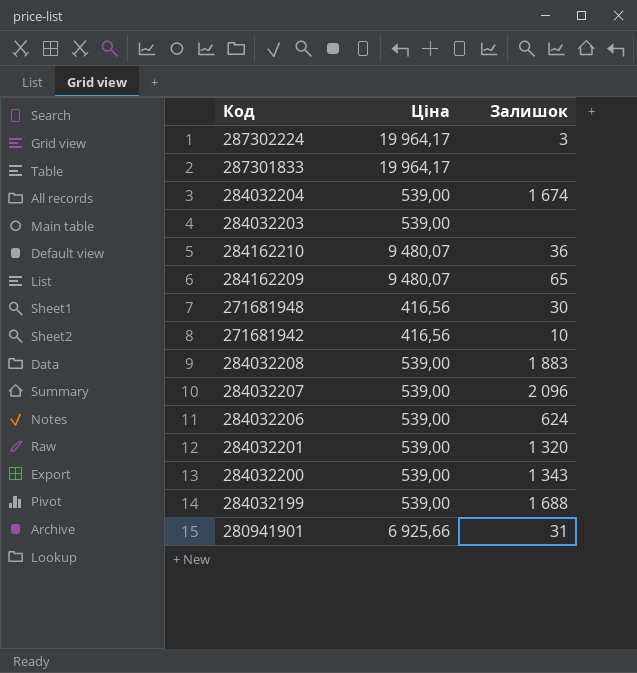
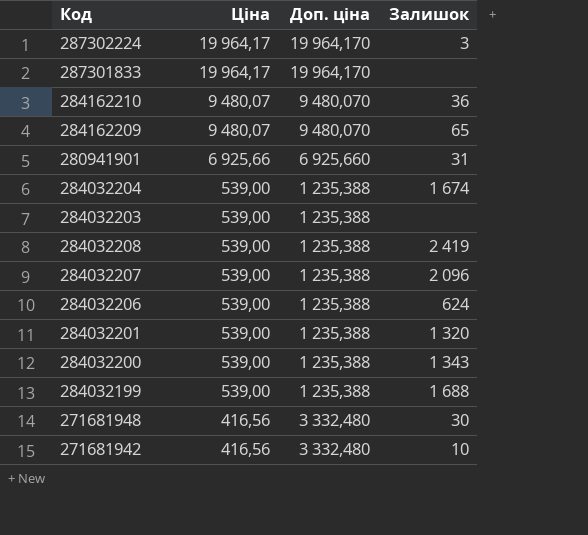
row order: none -> Ціна descending
column Доп. ціна | position: none -> 3
284032208 | Залишок: 1 883 -> 2 419

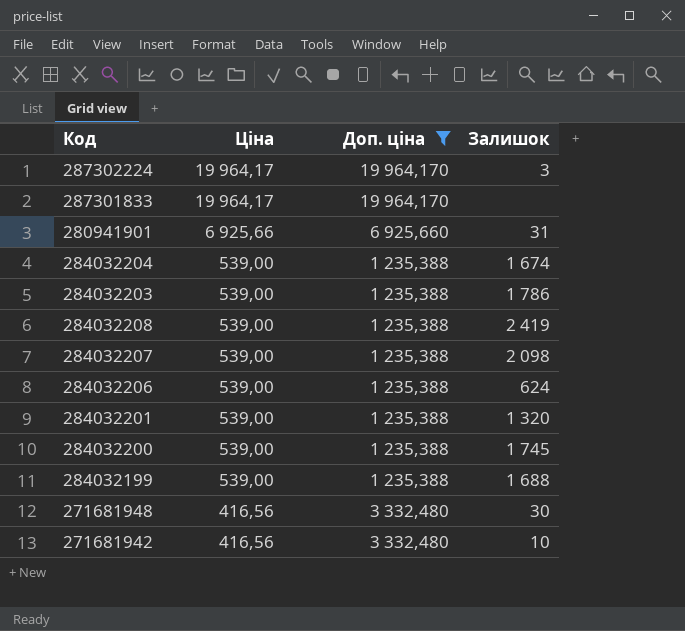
filter: none -> Доп. ціна != 9 480,070
284032203 | Залишок: none -> 1 786
284032207 | Залишок: 2 096 -> 2 098
284032200 | Залишок: 1 343 -> 1 745

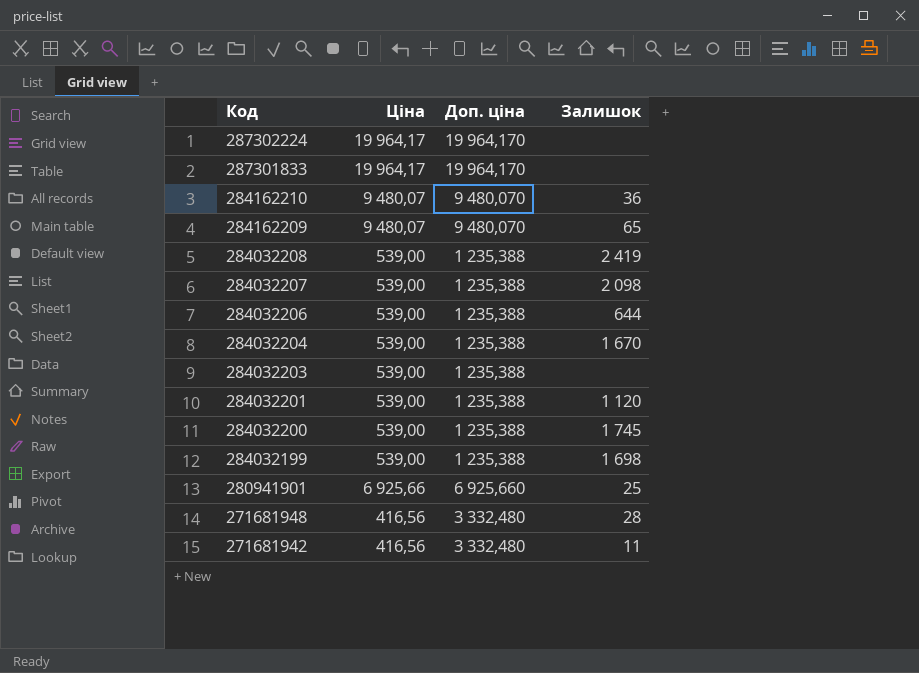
filter: Доп. ціна != 9 480,070 -> none
row order: Ціна descending -> Код descending
287302224 | Залишок: 3 -> none
284032206 | Залишок: 624 -> 644
284032204 | Залишок: 1 674 -> 1 670
284032203 | Залишок: 1 786 -> none
284032201 | Залишок: 1 320 -> 1 120
284032199 | Залишок: 1 688 -> 1 698
280941901 | Залишок: 31 -> 25
271681948 | Залишок: 30 -> 28
271681942 | Залишок: 10 -> 11

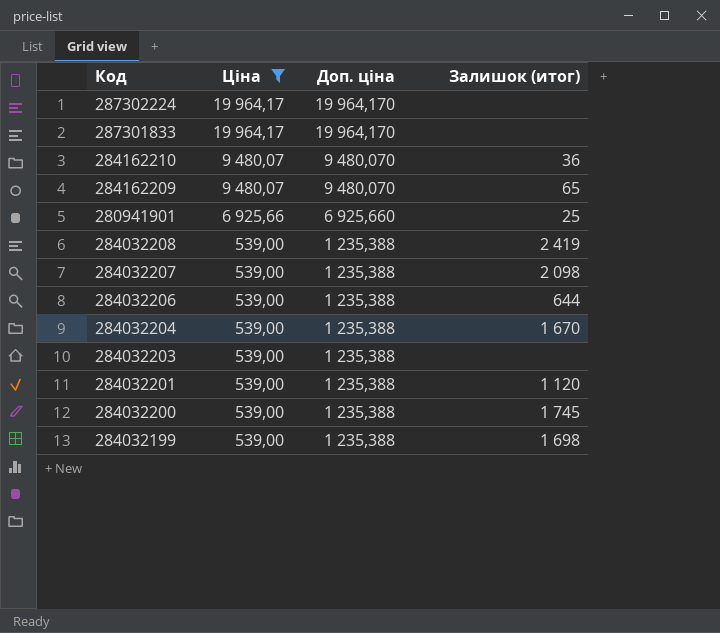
filter: none -> Ціна != 416,56
row order: Код descending -> Ціна descending
column name: Залишок -> Залишок (итог)

